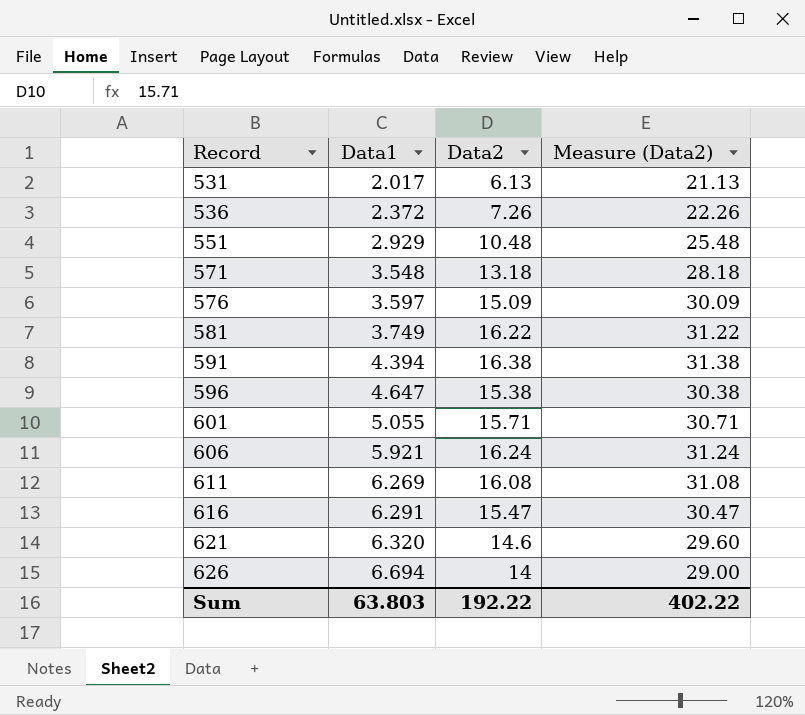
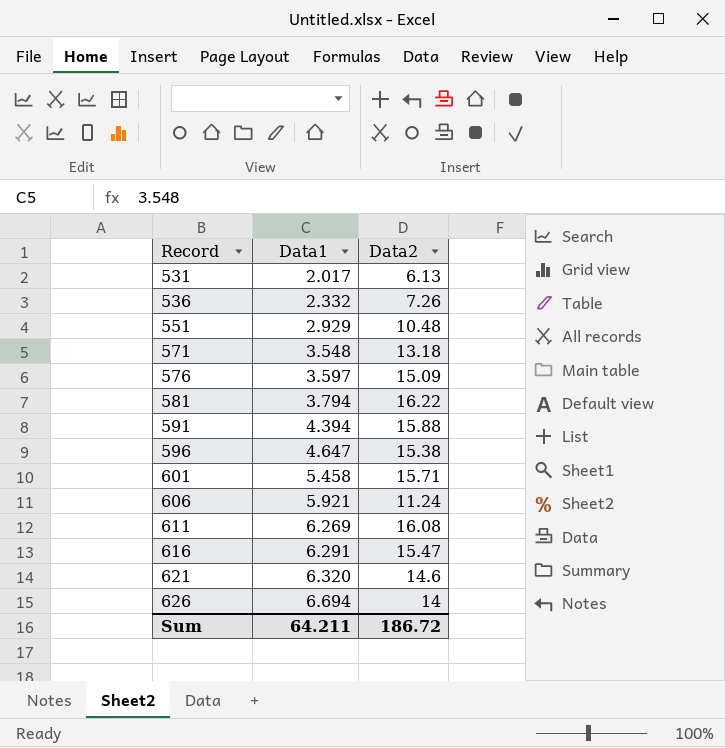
column Measure (Data2) | formula: [Data2] + 15 -> none
536 | Data1: 2.372 -> 2.332
581 | Data1: 3.749 -> 3.794
591 | Data2: 16.38 -> 15.88
601 | Data1: 5.055 -> 5.458
606 | Data2: 16.24 -> 11.24
Sum | Data1: 63.803 -> 64.211
Sum | Data2: 192.22 -> 186.72

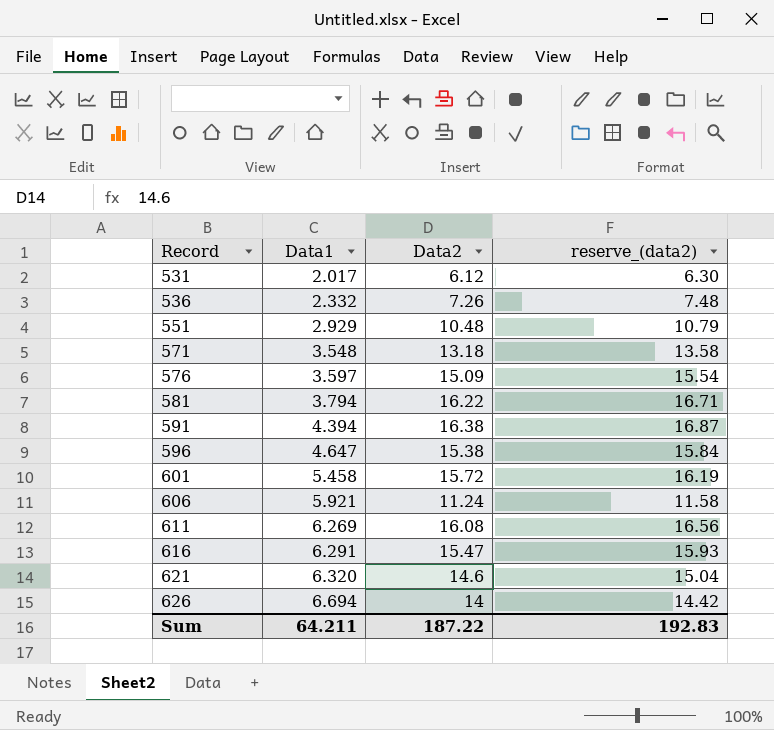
column reserve_(data2) | formula: none -> [Data2] * 1.03
531 | Data2: 6.13 -> 6.12
591 | Data2: 15.88 -> 16.38
601 | Data2: 15.71 -> 15.72
Sum | Data2: 186.72 -> 187.22

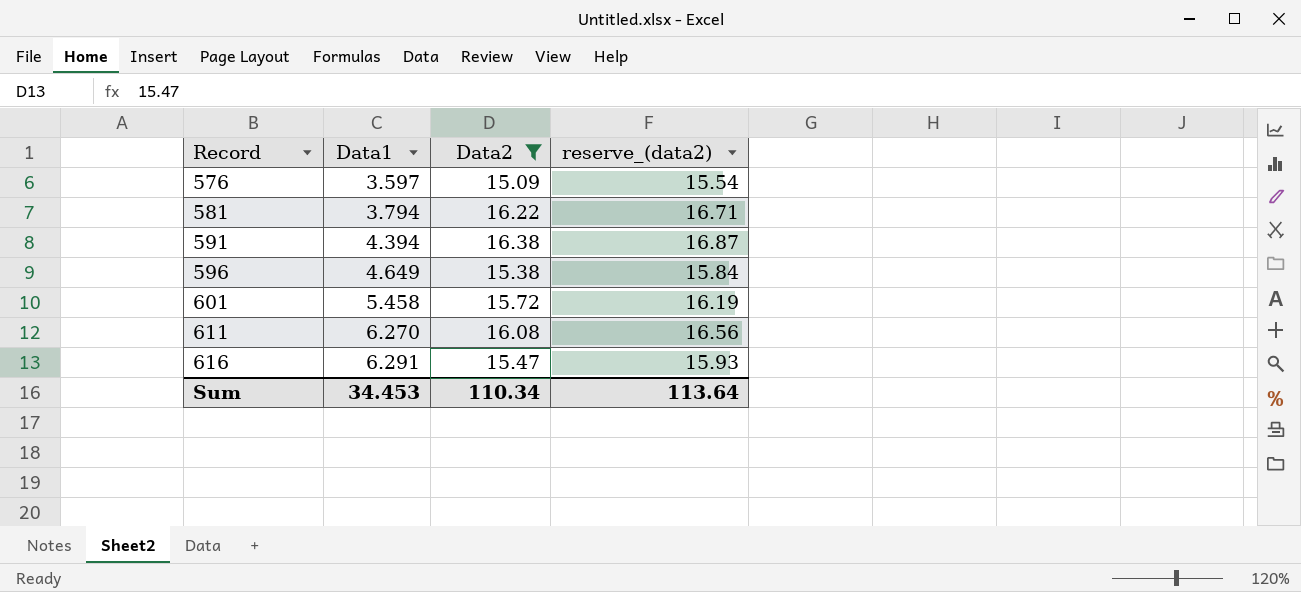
filter: none -> Data2 >= 15.09
596 | Data1: 4.647 -> 4.649
611 | Data1: 6.269 -> 6.270
Sum | Data1: 64.211 -> 34.453
Sum | Data2: 187.22 -> 110.34
Sum | reserve_(data2): 192.83 -> 113.64

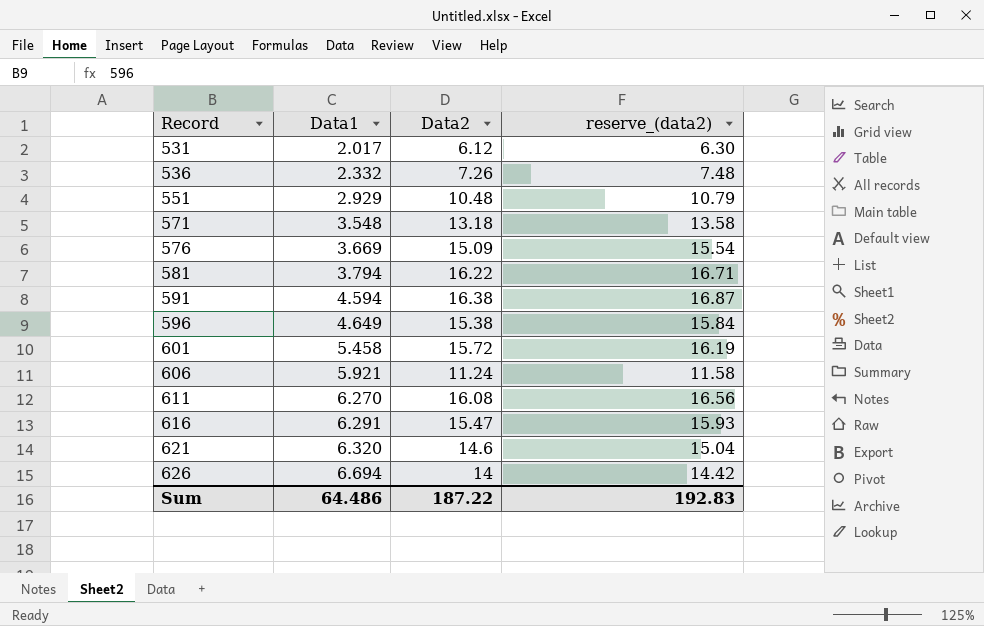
filter: Data2 >= 15.09 -> none
576 | Data1: 3.597 -> 3.669
591 | Data1: 4.394 -> 4.594
Sum | Data1: 34.453 -> 64.486
Sum | Data2: 110.34 -> 187.22
Sum | reserve_(data2): 113.64 -> 192.83

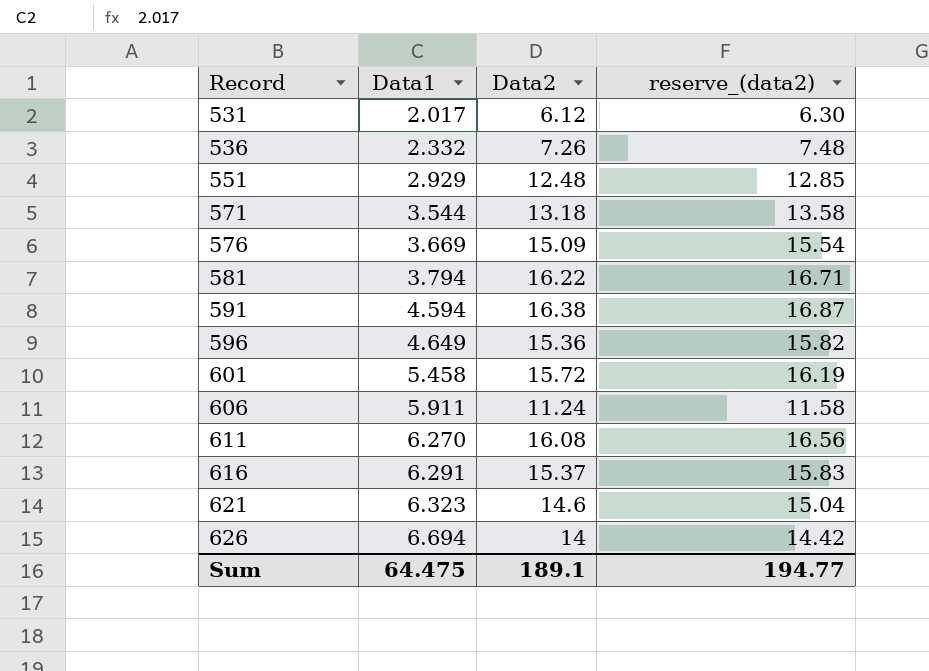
551 | Data2: 10.48 -> 12.48
551 | reserve_(data2): 10.79 -> 12.85
571 | Data1: 3.548 -> 3.544
596 | Data2: 15.38 -> 15.36
596 | reserve_(data2): 15.84 -> 15.82
606 | Data1: 5.921 -> 5.911
616 | Data2: 15.47 -> 15.37
616 | reserve_(data2): 15.93 -> 15.83
621 | Data1: 6.320 -> 6.323
Sum | Data1: 64.486 -> 64.475
Sum | Data2: 187.22 -> 189.1
Sum | reserve_(data2): 192.83 -> 194.77

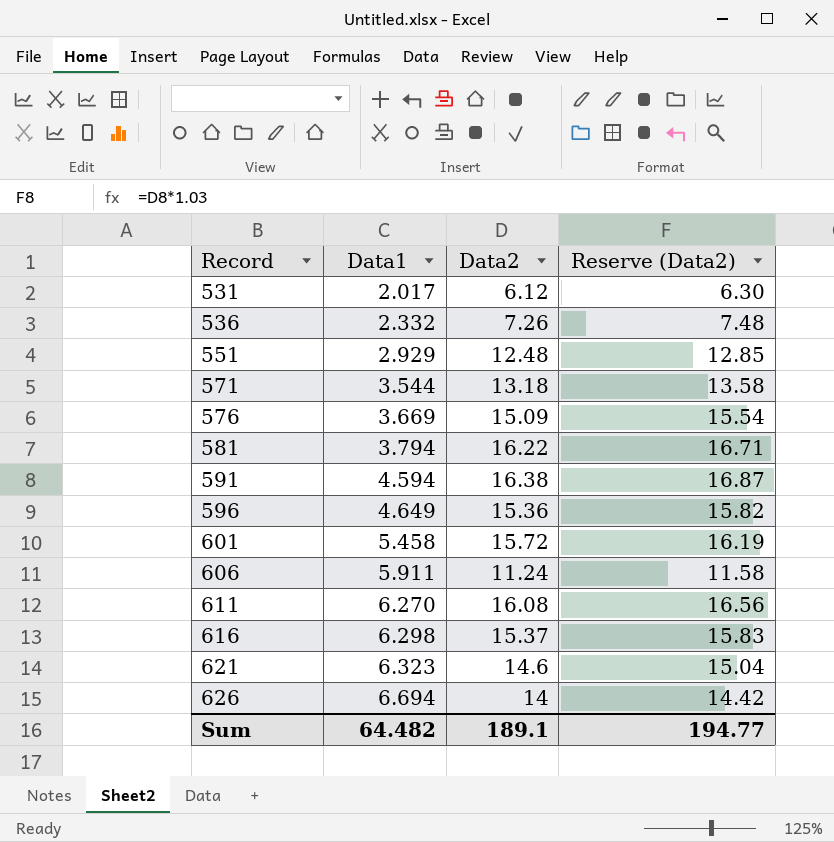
column name: reserve_(data2) -> Reserve (Data2)
616 | Data1: 6.291 -> 6.298
Sum | Data1: 64.475 -> 64.482

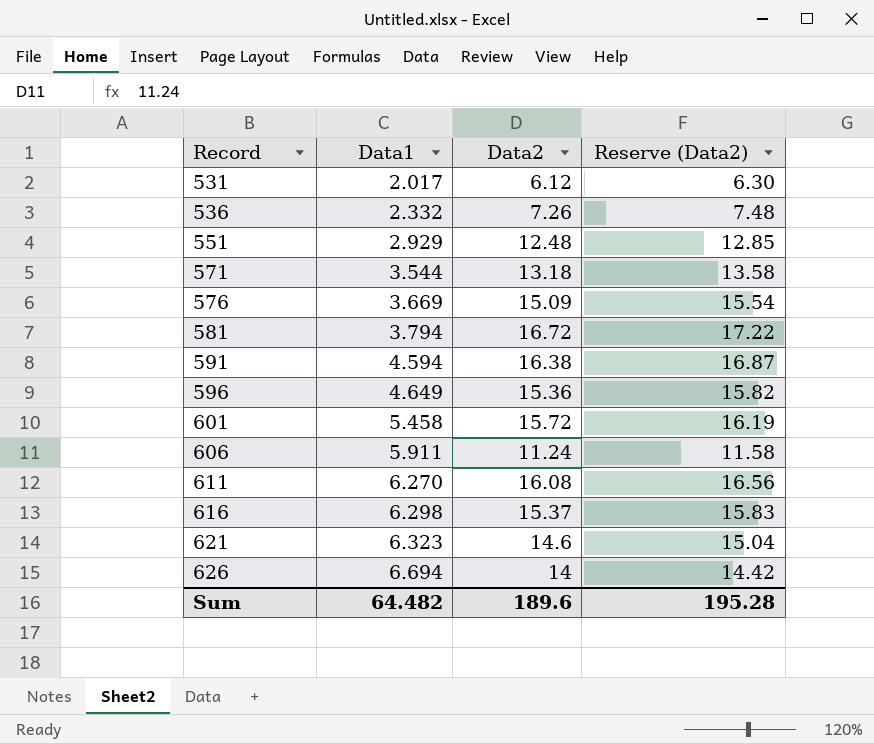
581 | Data2: 16.22 -> 16.72
581 | Reserve (Data2): 16.71 -> 17.22
Sum | Data2: 189.1 -> 189.6
Sum | Reserve (Data2): 194.77 -> 195.28

